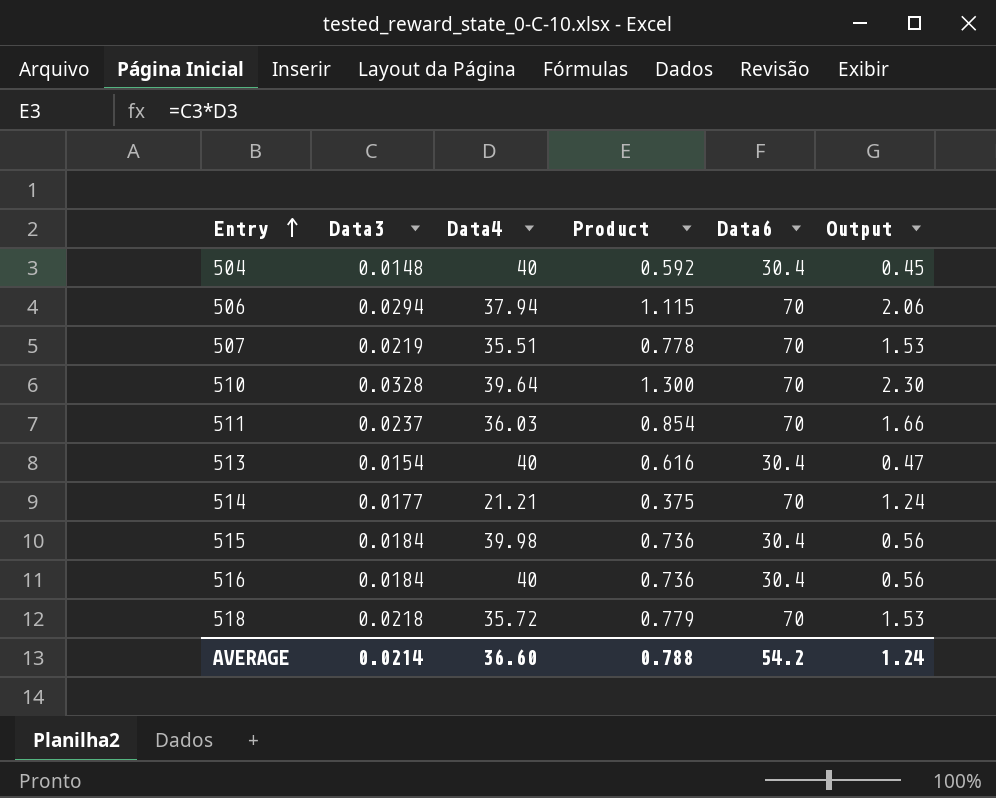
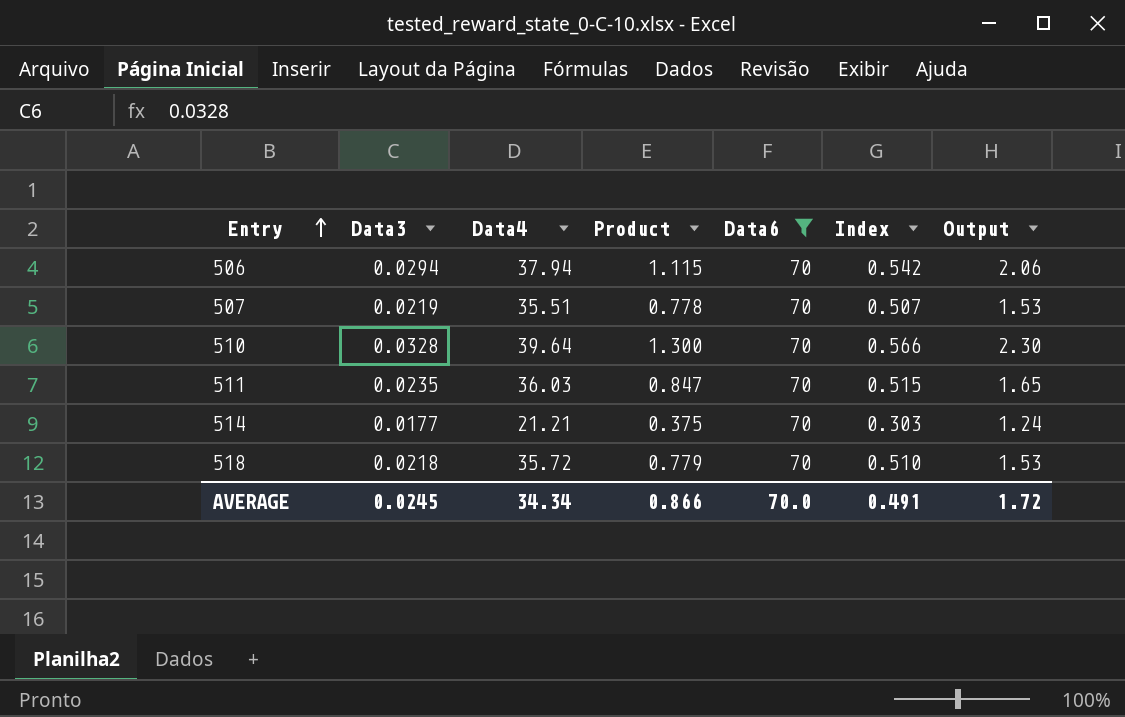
filter: none -> Data6 = 70
column Index | formula: none -> [Data4] / [Data6]
511 | Data3: 0.0237 -> 0.0235
511 | Product: 0.854 -> 0.847
511 | Output: 1.66 -> 1.65
AVERAGE | Data3: 0.0214 -> 0.0245
AVERAGE | Data4: 36.60 -> 34.34
AVERAGE | Product: 0.788 -> 0.866
AVERAGE | Data6: 54.2 -> 70.0
AVERAGE | Output: 1.24 -> 1.72

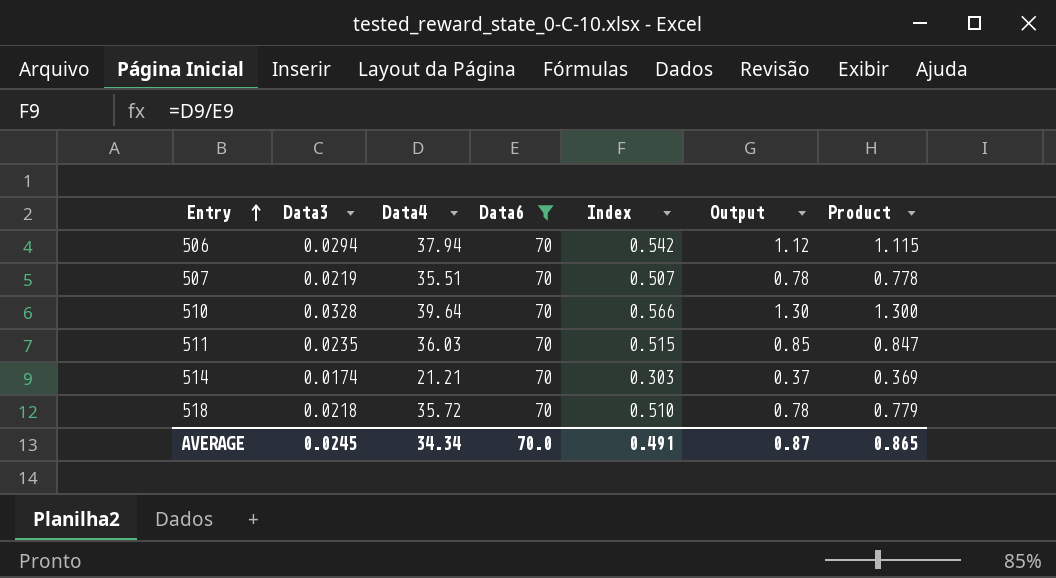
column Output | formula: [Data3] * [Data6] -> [Data3] * [Data4]
column Product | position: 4 -> 7
514 | Data3: 0.0177 -> 0.0174
514 | Product: 0.375 -> 0.369
AVERAGE | Output: 1.72 -> 0.87
AVERAGE | Product: 0.866 -> 0.865

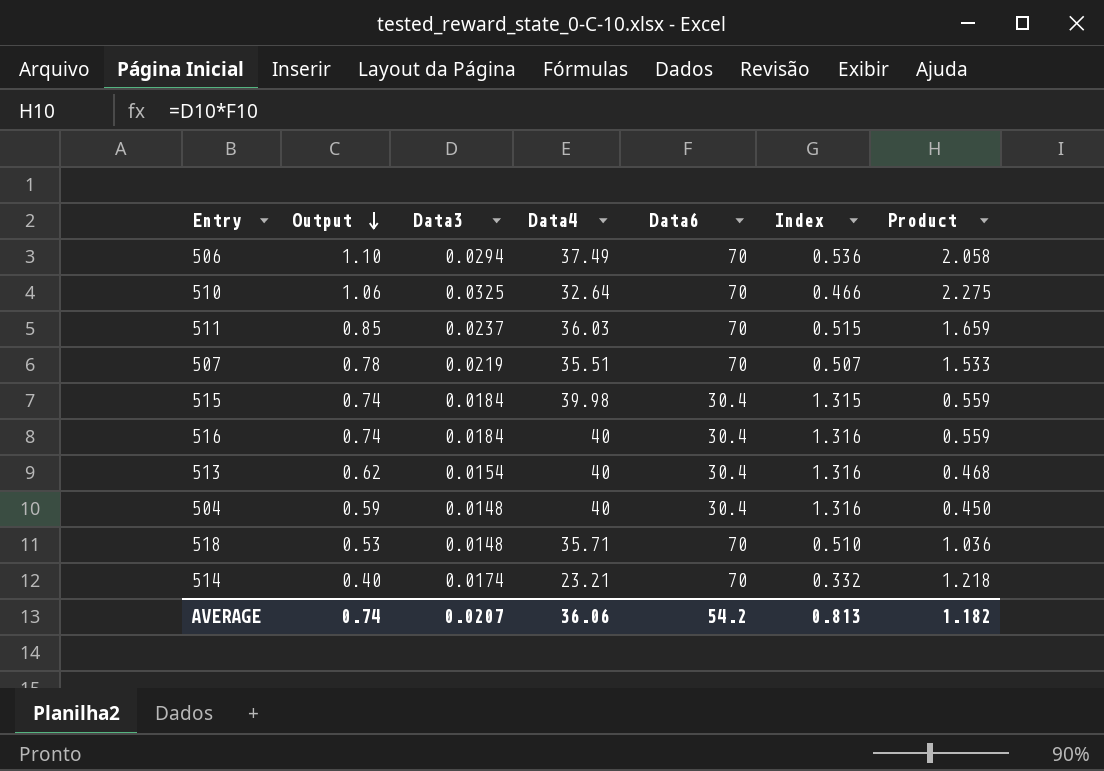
filter: Data6 = 70 -> none
row order: Entry ascending -> Output descending
column Output | position: 6 -> 2
column Product | formula: [Data3] * [Data4] -> [Data3] * [Data6]
506 | Output: 1.12 -> 1.10
506 | Data4: 37.94 -> 37.49
506 | Index: 0.542 -> 0.536
510 | Output: 1.30 -> 1.06
510 | Data3: 0.0328 -> 0.0325
510 | Data4: 39.64 -> 32.64
510 | Index: 0.566 -> 0.466
511 | Data3: 0.0235 -> 0.0237
518 | Output: 0.78 -> 0.53
518 | Data3: 0.0218 -> 0.0148
518 | Data4: 35.72 -> 35.71
514 | Output: 0.37 -> 0.40
514 | Data4: 21.21 -> 23.21
514 | Index: 0.303 -> 0.332
AVERAGE | Output: 0.87 -> 0.74
AVERAGE | Data3: 0.0245 -> 0.0207
AVERAGE | Data4: 34.34 -> 36.06
AVERAGE | Data6: 70.0 -> 54.2
AVERAGE | Index: 0.491 -> 0.813
AVERAGE | Product: 0.865 -> 1.182

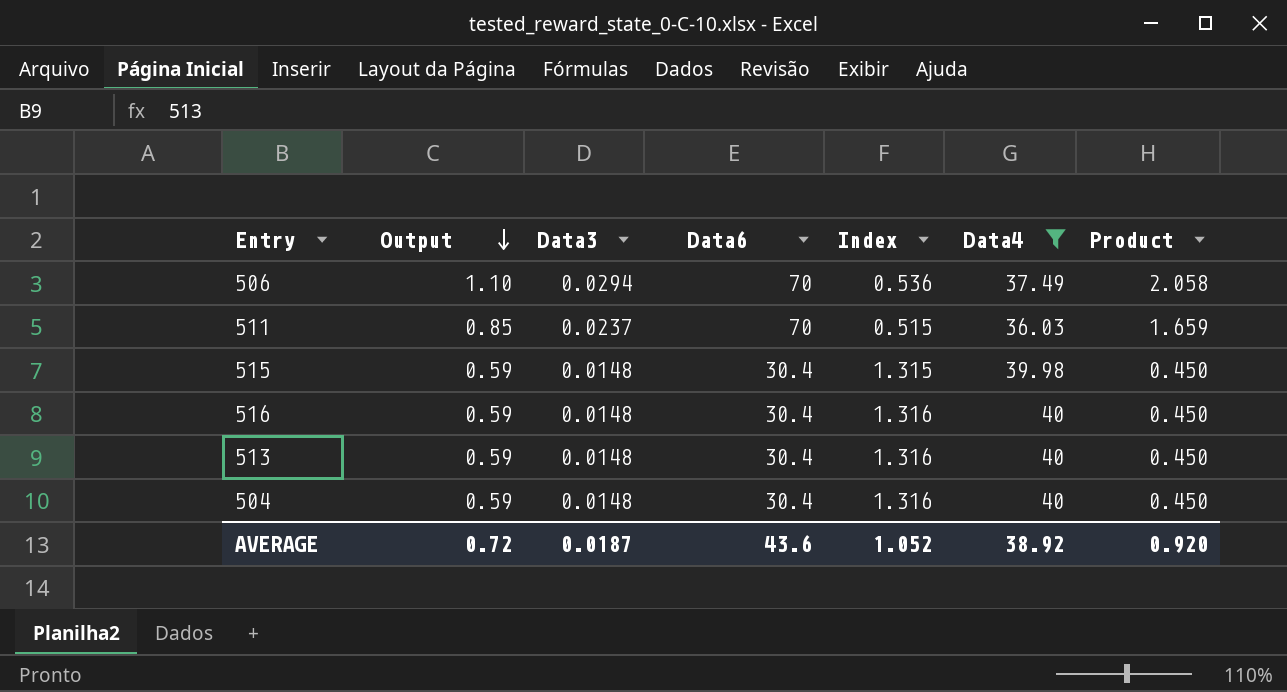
filter: none -> Data4 >= 36.03
column Data4 | position: 4 -> 6
515 | Output: 0.74 -> 0.59
515 | Data3: 0.0184 -> 0.0148
515 | Product: 0.559 -> 0.450
516 | Output: 0.74 -> 0.59
516 | Data3: 0.0184 -> 0.0148
516 | Product: 0.559 -> 0.450
513 | Output: 0.62 -> 0.59
513 | Data3: 0.0154 -> 0.0148
513 | Product: 0.468 -> 0.450
AVERAGE | Output: 0.74 -> 0.72
AVERAGE | Data3: 0.0207 -> 0.0187
AVERAGE | Data6: 54.2 -> 43.6
AVERAGE | Index: 0.813 -> 1.052
AVERAGE | Data4: 36.06 -> 38.92
AVERAGE | Product: 1.182 -> 0.920

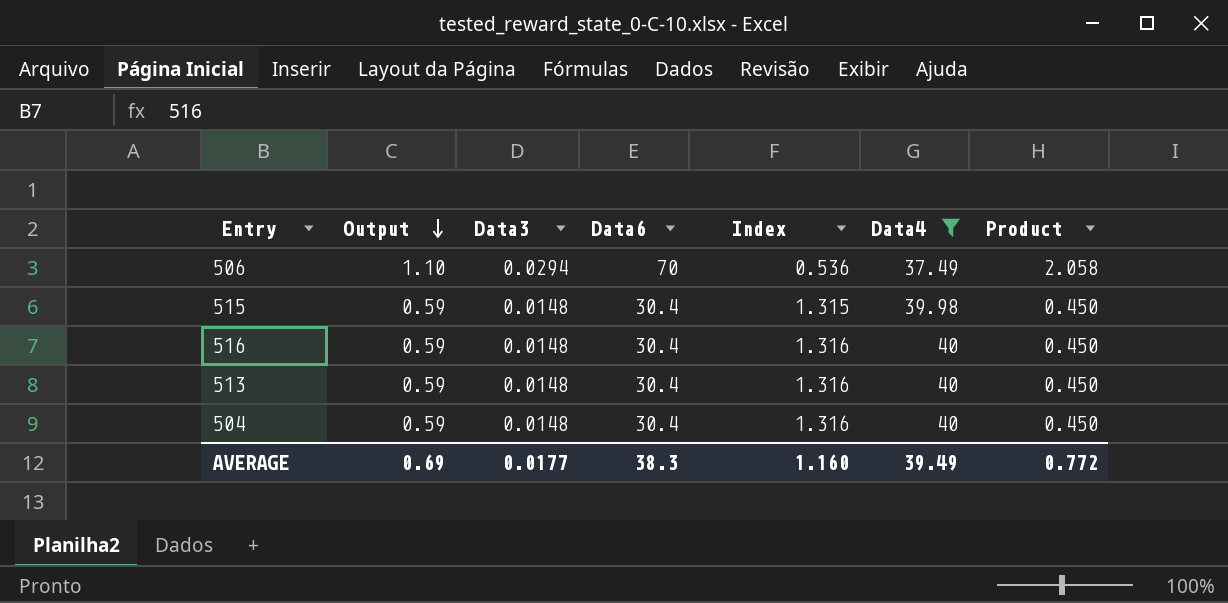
row 511: 0.85 | 0.0237 | 70 | 0.515 | 36.03 | 1.659 -> none
AVERAGE | Output: 0.72 -> 0.69
AVERAGE | Data3: 0.0187 -> 0.0177
AVERAGE | Data6: 43.6 -> 38.3
AVERAGE | Index: 1.052 -> 1.160
AVERAGE | Data4: 38.92 -> 39.49
AVERAGE | Product: 0.920 -> 0.772

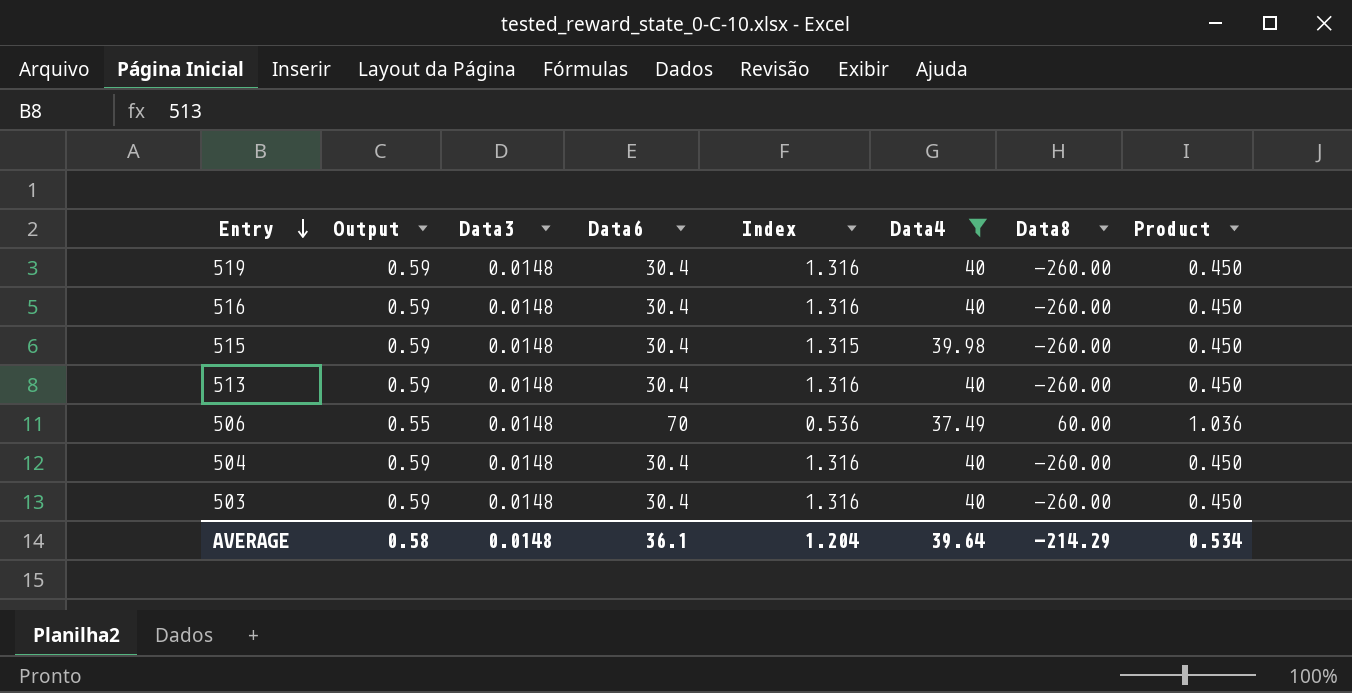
row order: Output descending -> Entry descending
column Data8 | position: none -> 7
row 519: none -> 0.59 | 0.0148 | 30.4 | 1.316 | 40 | -260.00 | 0.450
506 | Output: 1.10 -> 0.55
506 | Data3: 0.0294 -> 0.0148
506 | Product: 2.058 -> 1.036
row 503: none -> 0.59 | 0.0148 | 30.4 | 1.316 | 40 | -260.00 | 0.450
AVERAGE | Output: 0.69 -> 0.58
AVERAGE | Data3: 0.0177 -> 0.0148
AVERAGE | Data6: 38.3 -> 36.1
AVERAGE | Index: 1.160 -> 1.204
AVERAGE | Data4: 39.49 -> 39.64
AVERAGE | Product: 0.772 -> 0.534

